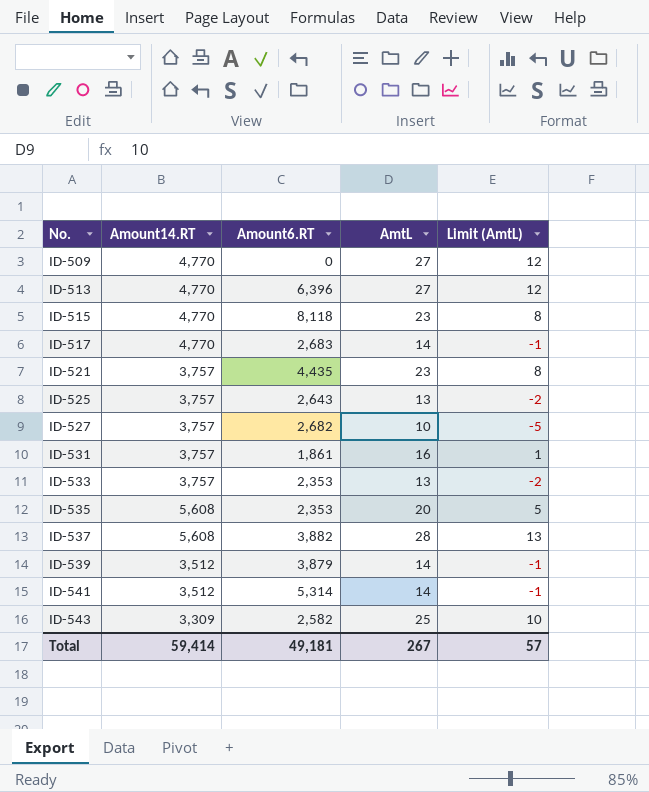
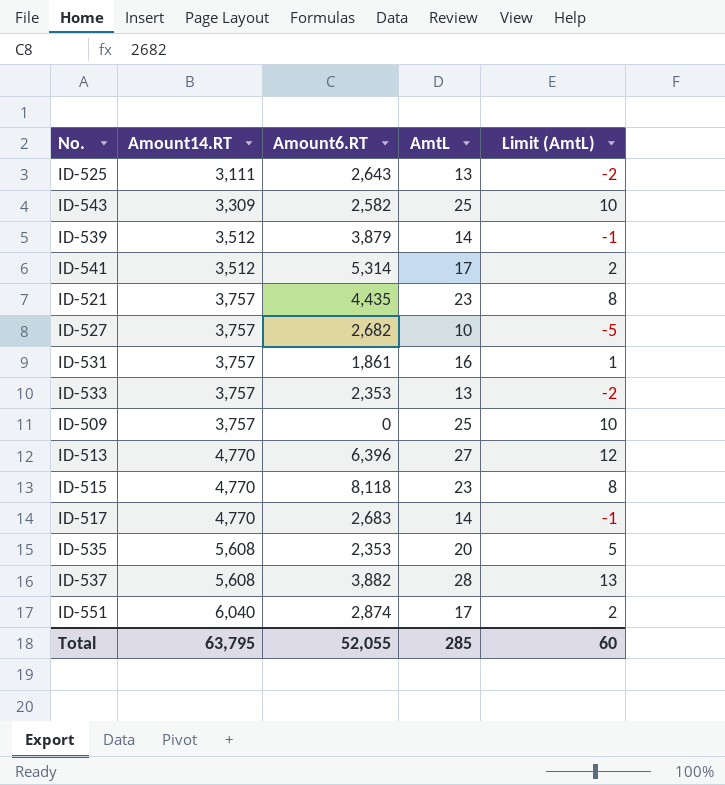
row order: No. ascending -> Amount14.RT ascending
ID-525 | Amount14.RT: 3,757 -> 3,111
ID-541 | AmtL: 14 -> 17
ID-541 | Limit (AmtL): -1 -> 2
ID-509 | Amount14.RT: 4,770 -> 3,757
ID-509 | AmtL: 27 -> 25
ID-509 | Limit (AmtL): 12 -> 10
row ID-551: none -> 6,040 | 2,874 | 17 | 2
Total | Amount14.RT: 59,414 -> 63,795
Total | Amount6.RT: 49,181 -> 52,055
Total | AmtL: 267 -> 285
Total | Limit (AmtL): 57 -> 60

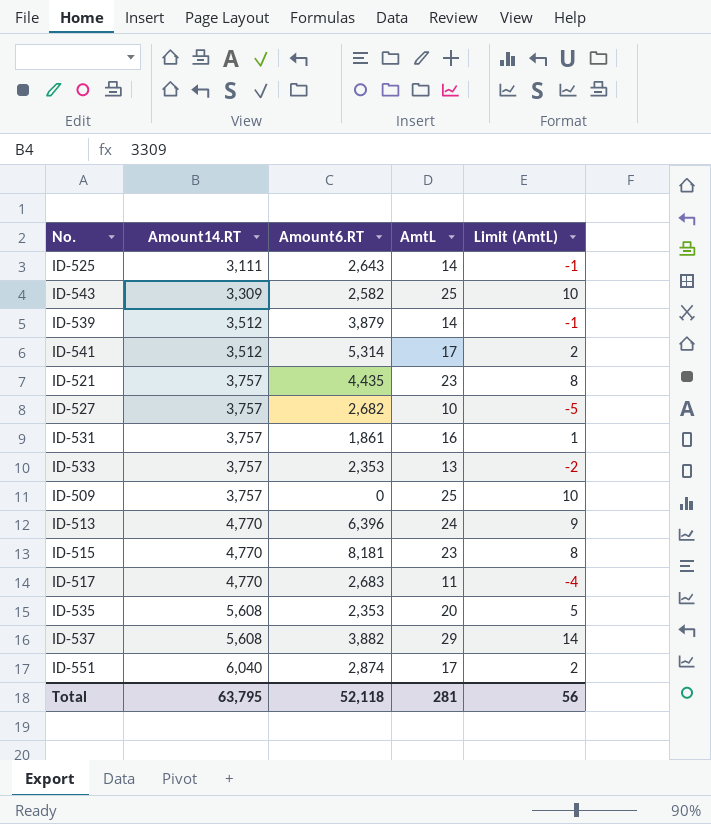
ID-525 | AmtL: 13 -> 14
ID-525 | Limit (AmtL): -2 -> -1
ID-513 | AmtL: 27 -> 24
ID-513 | Limit (AmtL): 12 -> 9
ID-515 | Amount6.RT: 8,118 -> 8,181
ID-517 | AmtL: 14 -> 11
ID-517 | Limit (AmtL): -1 -> -4
ID-537 | AmtL: 28 -> 29
ID-537 | Limit (AmtL): 13 -> 14
Total | Amount6.RT: 52,055 -> 52,118
Total | AmtL: 285 -> 281
Total | Limit (AmtL): 60 -> 56

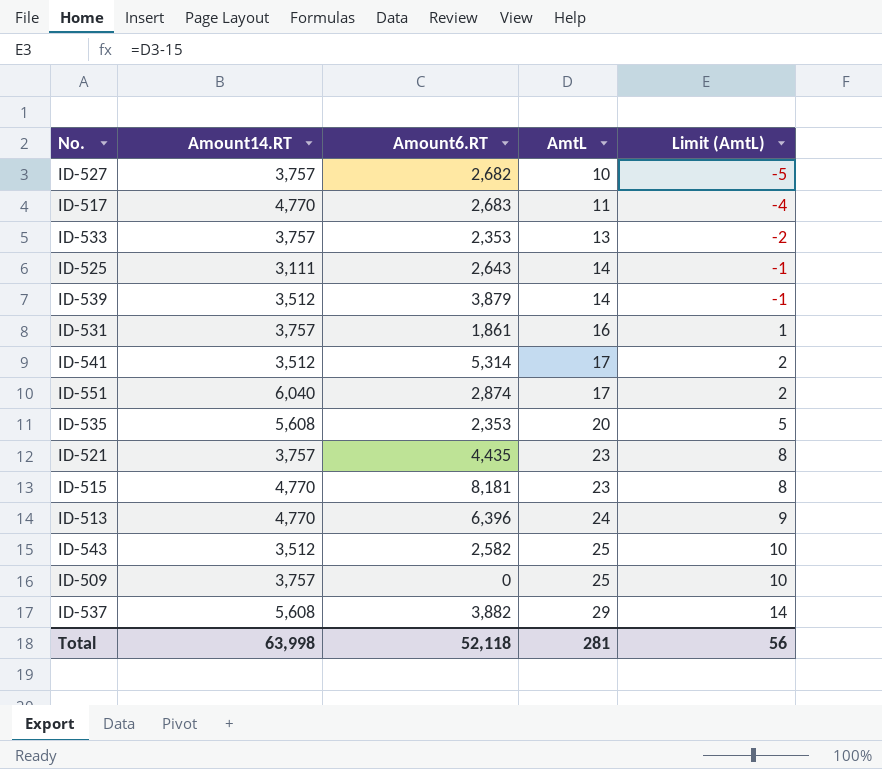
row order: Amount14.RT ascending -> AmtL ascending
ID-543 | Amount14.RT: 3,309 -> 3,512
Total | Amount14.RT: 63,795 -> 63,998

